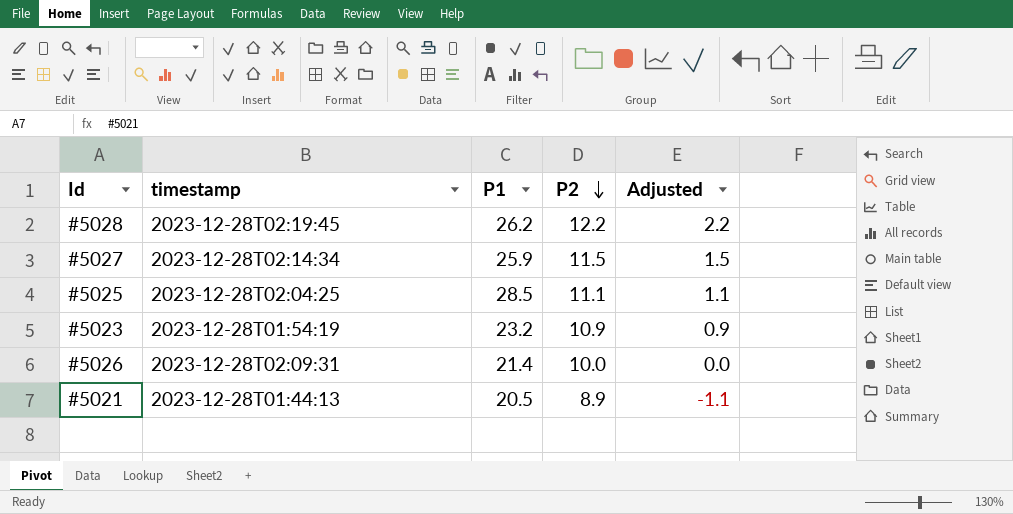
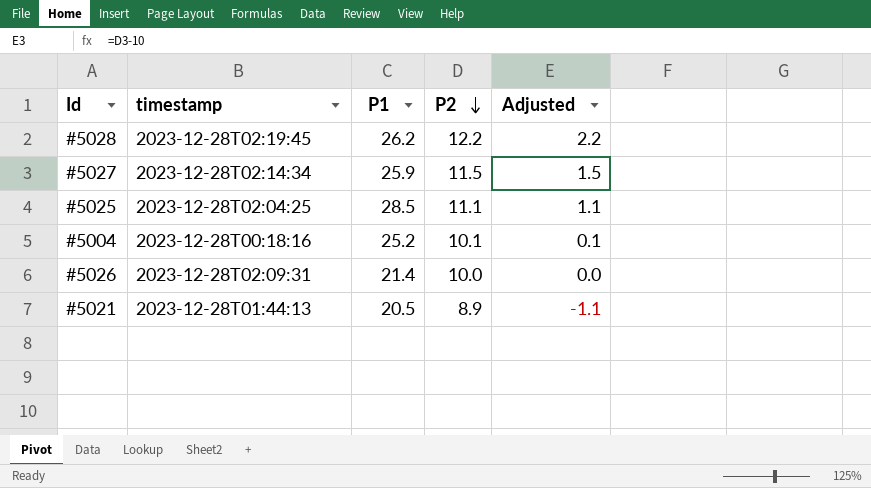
row #5023: 2023-12-28T01:54:19 | 23.2 | 10.9 | 0.9 -> none
row #5004: none -> 2023-12-28T00:18:16 | 25.2 | 10.1 | 0.1

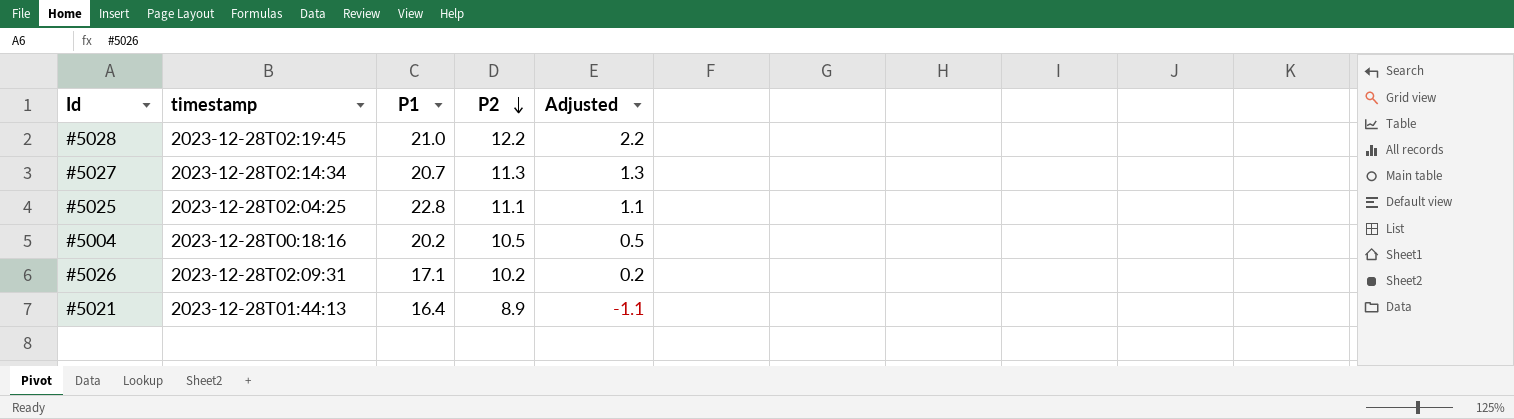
#5028 | P1: 26.2 -> 21.0
#5027 | P1: 25.9 -> 20.7
#5027 | P2: 11.5 -> 11.3
#5027 | Adjusted: 1.5 -> 1.3
#5025 | P1: 28.5 -> 22.8
#5004 | P1: 25.2 -> 20.2
#5004 | P2: 10.1 -> 10.5
#5004 | Adjusted: 0.1 -> 0.5
#5026 | P1: 21.4 -> 17.1
#5026 | P2: 10.0 -> 10.2
#5026 | Adjusted: 0.0 -> 0.2
#5021 | P1: 20.5 -> 16.4

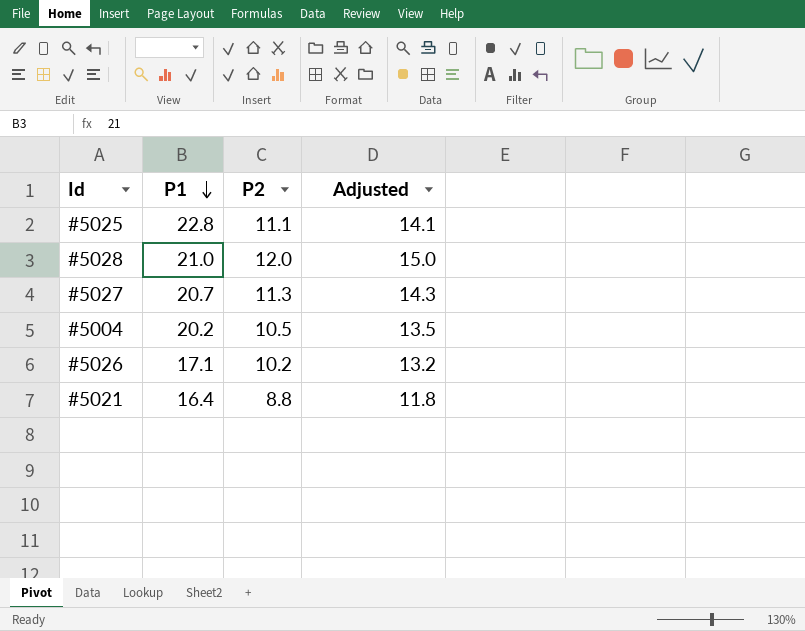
row order: P2 descending -> P1 descending
column timestamp | position: 2 -> none
column Adjusted | formula: [P2] - 10 -> [P2] + 3
#5028 | P2: 12.2 -> 12.0
#5021 | P2: 8.9 -> 8.8

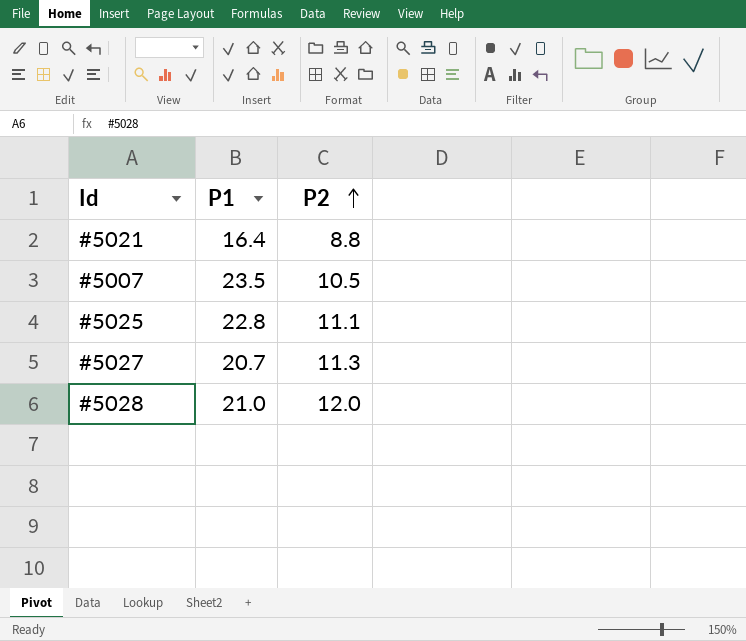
row order: P1 descending -> P2 ascending
column Adjusted | formula: [P2] + 3 -> none
row #5004: 20.2 | 10.5 | 13.5 -> none
row #5026: 17.1 | 10.2 | 13.2 -> none
row #5007: none -> 23.5 | 10.5

